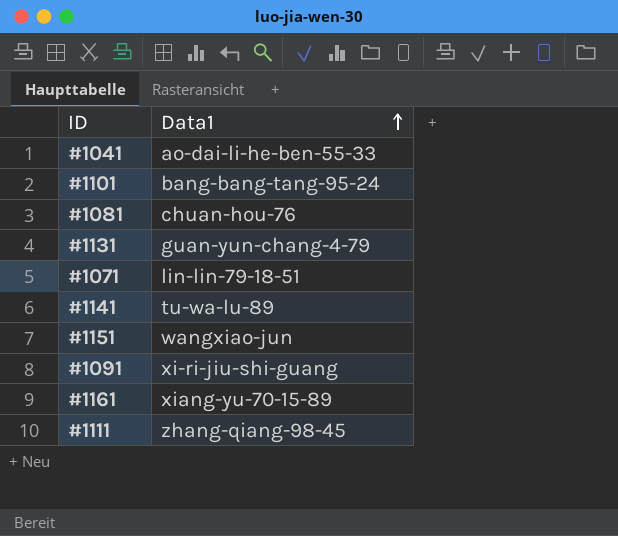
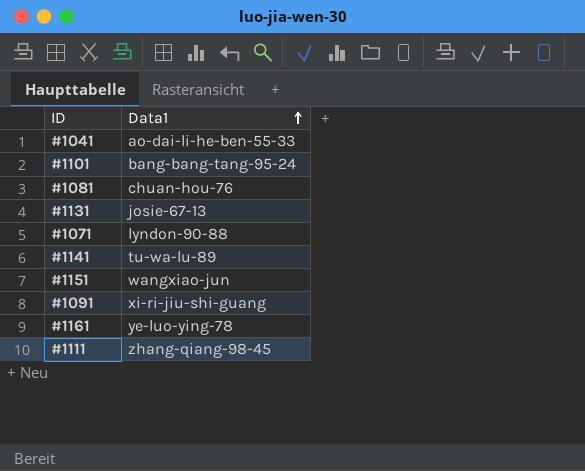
#1131 | Data1: guan-yun-chang-4-79 -> josie-67-13
#1071 | Data1: lin-lin-79-18-51 -> lyndon-90-88
#1161 | Data1: xiang-yu-70-15-89 -> ye-luo-ying-78

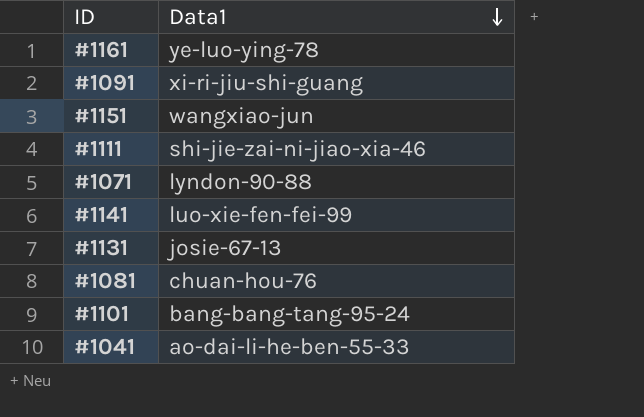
row order: Data1 ascending -> Data1 descending
#1111 | Data1: zhang-qiang-98-45 -> shi-jie-zai-ni-jiao-xia-46
#1141 | Data1: tu-wa-lu-89 -> luo-xie-fen-fei-99

